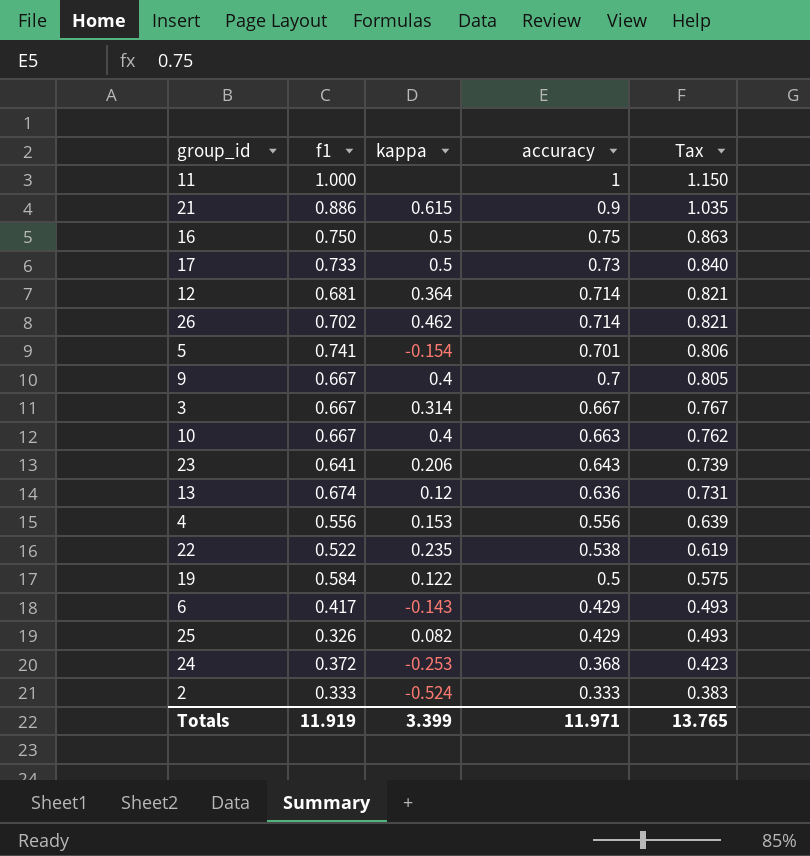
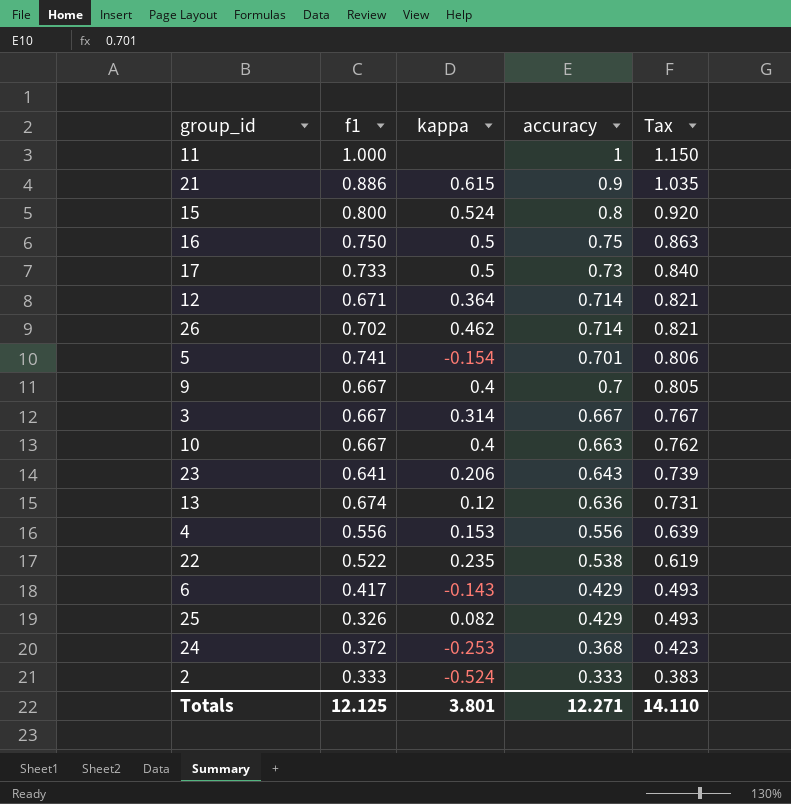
row 19: 0.584 | 0.122 | 0.5 | 0.575 -> none
row 15: none -> 0.800 | 0.524 | 0.8 | 0.920
12 | f1: 0.681 -> 0.671
Totals | f1: 11.919 -> 12.125
Totals | kappa: 3.399 -> 3.801
Totals | accuracy: 11.971 -> 12.271
Totals | Tax: 13.765 -> 14.110

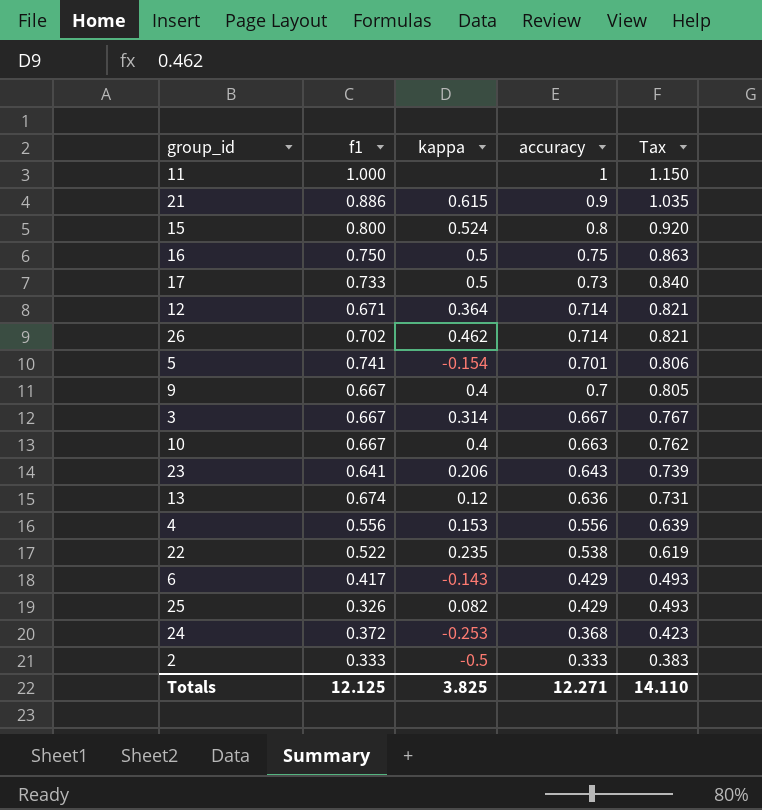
2 | kappa: -0.524 -> -0.5
Totals | kappa: 3.801 -> 3.825

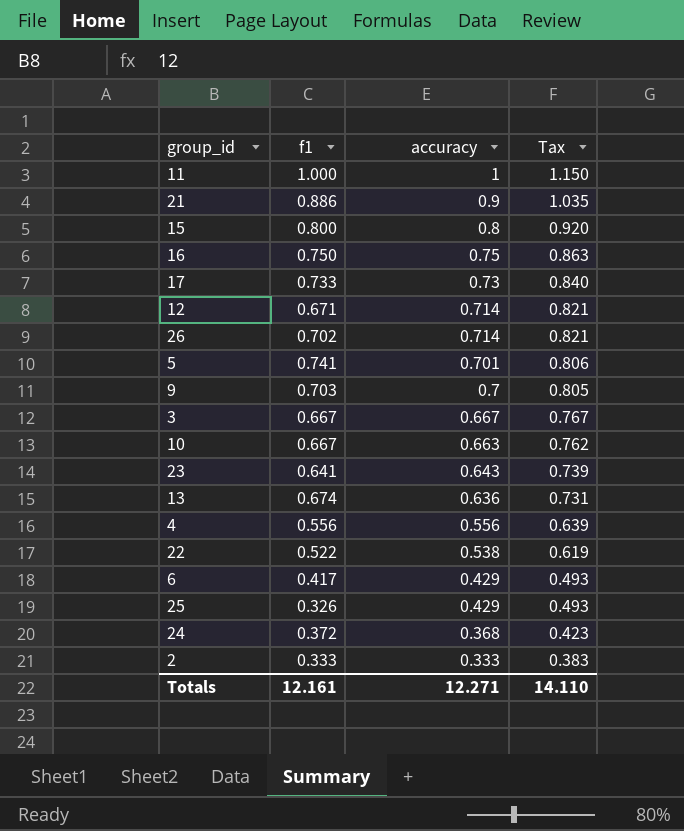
column kappa | position: 3 -> none
9 | f1: 0.667 -> 0.703
Totals | f1: 12.125 -> 12.161

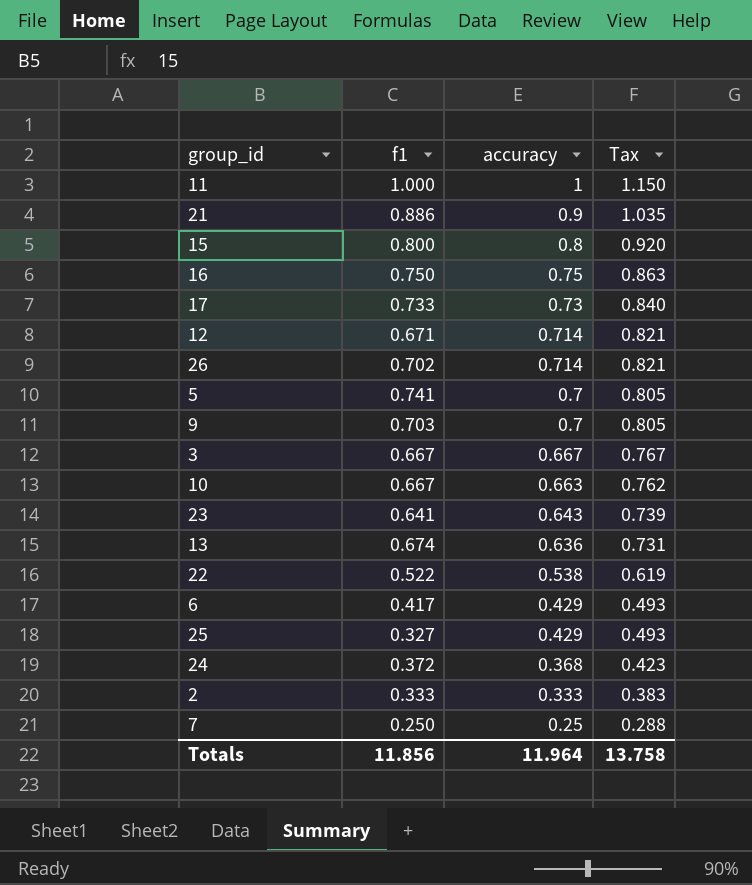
row 4: 0.556 | 0.556 | 0.639 -> none
5 | accuracy: 0.701 -> 0.7
5 | Tax: 0.806 -> 0.805
25 | f1: 0.326 -> 0.327
row 7: none -> 0.250 | 0.25 | 0.288
Totals | f1: 12.161 -> 11.856
Totals | accuracy: 12.271 -> 11.964
Totals | Tax: 14.110 -> 13.758

